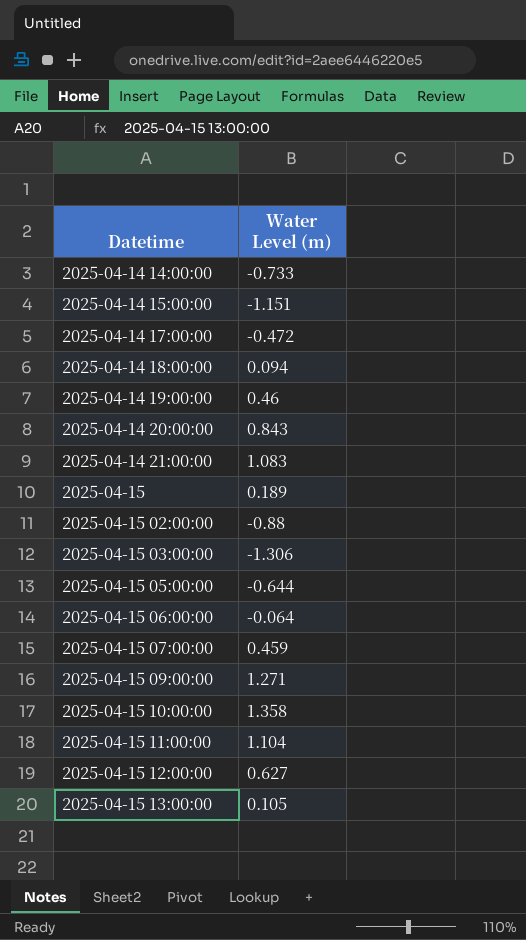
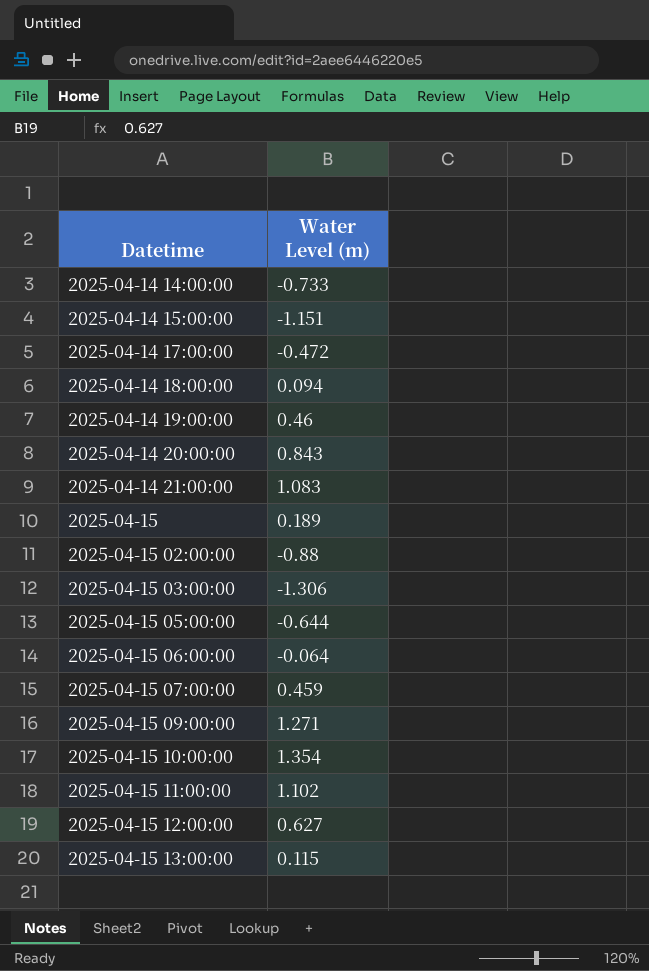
2025-04-15 10:00:00 | Water Level (m): 1.358 -> 1.354
2025-04-15 11:00:00 | Water Level (m): 1.104 -> 1.102
2025-04-15 13:00:00 | Water Level (m): 0.105 -> 0.115

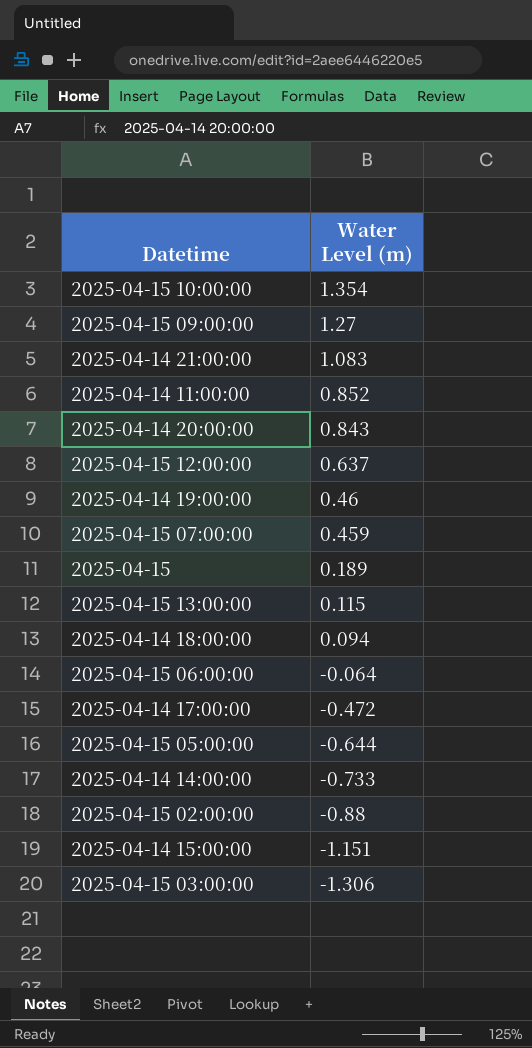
row order: Datetime ascending -> Water Level (m) descending
row 2025-04-15 11:00:00: 1.102 -> none
2025-04-15 09:00:00 | Water Level (m): 1.271 -> 1.27
row 2025-04-14 11:00:00: none -> 0.852
2025-04-15 12:00:00 | Water Level (m): 0.627 -> 0.637

